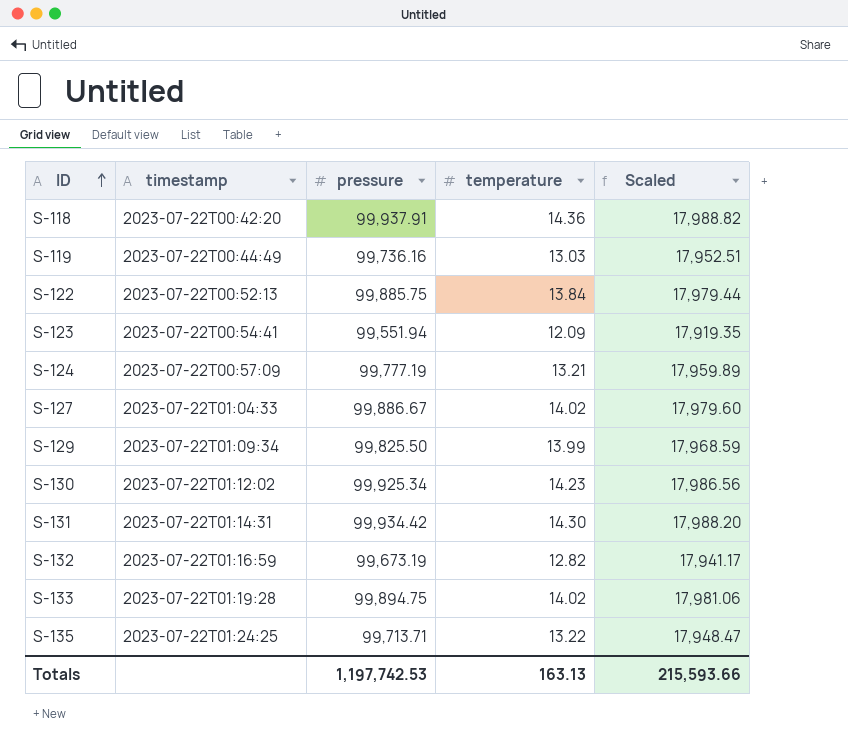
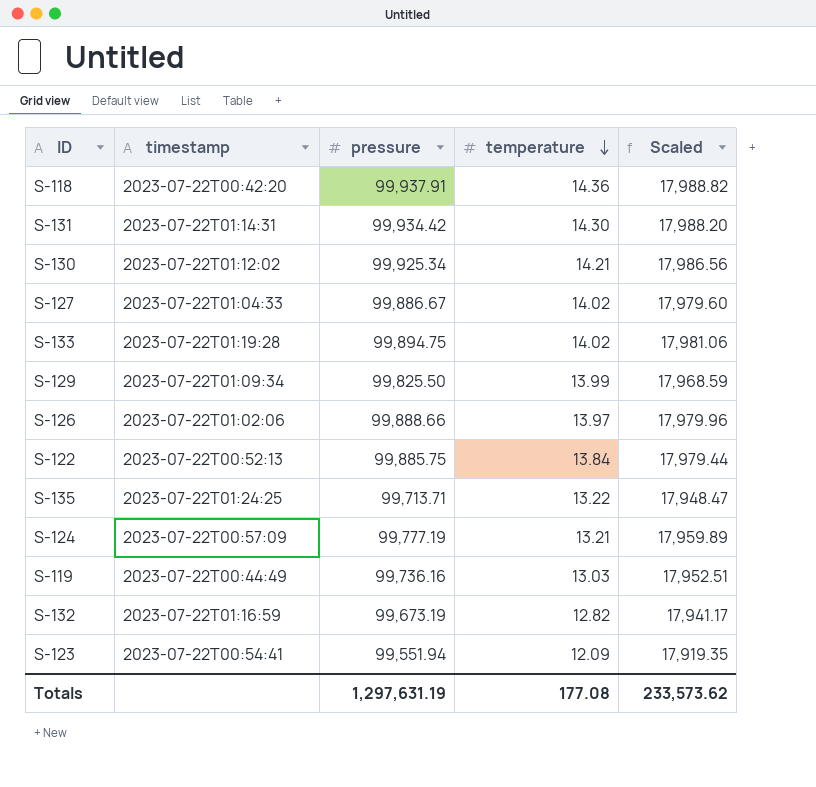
row order: ID ascending -> temperature descending
S-130 | temperature: 14.23 -> 14.21
row S-126: none -> 2023-07-22T01:02:06 | 99,888.66 | 13.97 | 17,979.96
Totals | pressure: 1,197,742.53 -> 1,297,631.19
Totals | temperature: 163.13 -> 177.08
Totals | Scaled: 215,593.66 -> 233,573.62

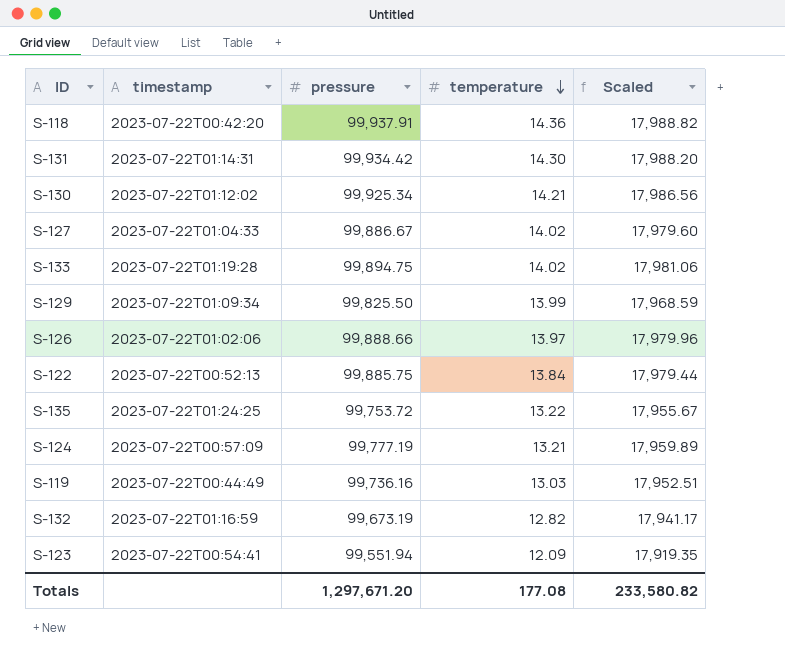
S-135 | pressure: 99,713.71 -> 99,753.72
S-135 | Scaled: 17,948.47 -> 17,955.67
Totals | pressure: 1,297,631.19 -> 1,297,671.20
Totals | Scaled: 233,573.62 -> 233,580.82

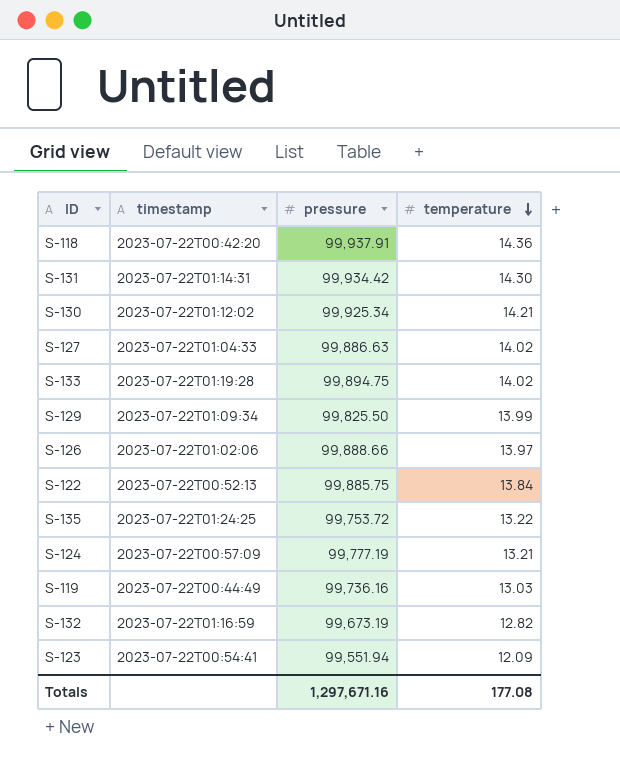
column Scaled | formula: [pressure] * 0.18 -> none
S-127 | pressure: 99,886.67 -> 99,886.63
Totals | pressure: 1,297,671.20 -> 1,297,671.16

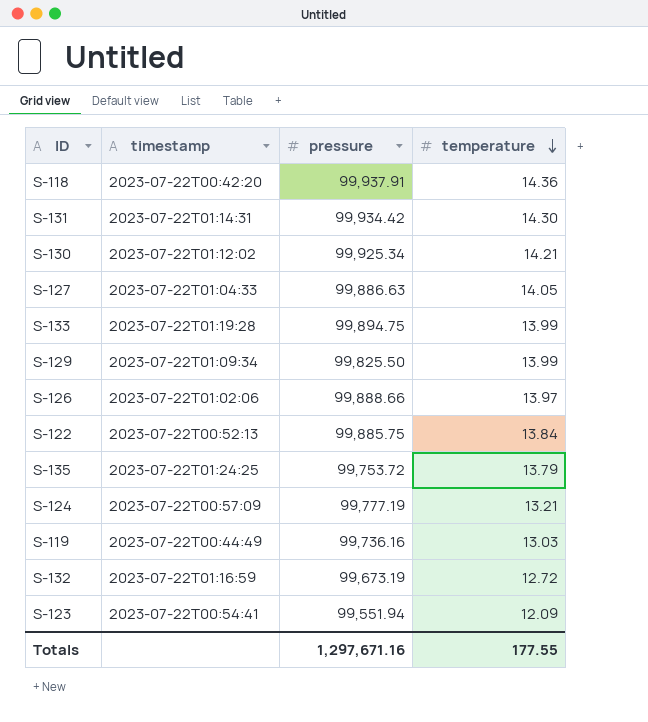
S-127 | temperature: 14.02 -> 14.05
S-133 | temperature: 14.02 -> 13.99
S-135 | temperature: 13.22 -> 13.79
S-132 | temperature: 12.82 -> 12.72
Totals | temperature: 177.08 -> 177.55

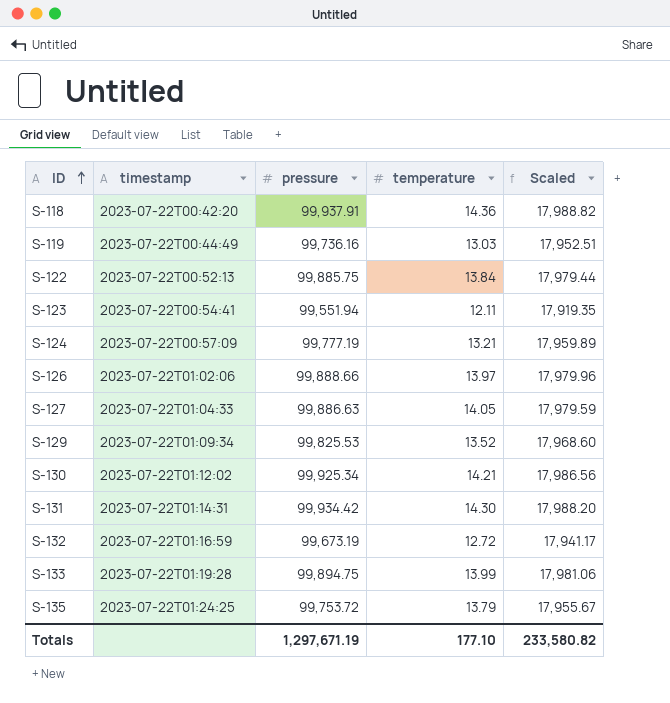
row order: temperature descending -> ID ascending
column Scaled | formula: none -> [pressure] * 0.18
S-123 | temperature: 12.09 -> 12.11
S-129 | pressure: 99,825.50 -> 99,825.53
S-129 | temperature: 13.99 -> 13.52
Totals | pressure: 1,297,671.16 -> 1,297,671.19
Totals | temperature: 177.55 -> 177.10

